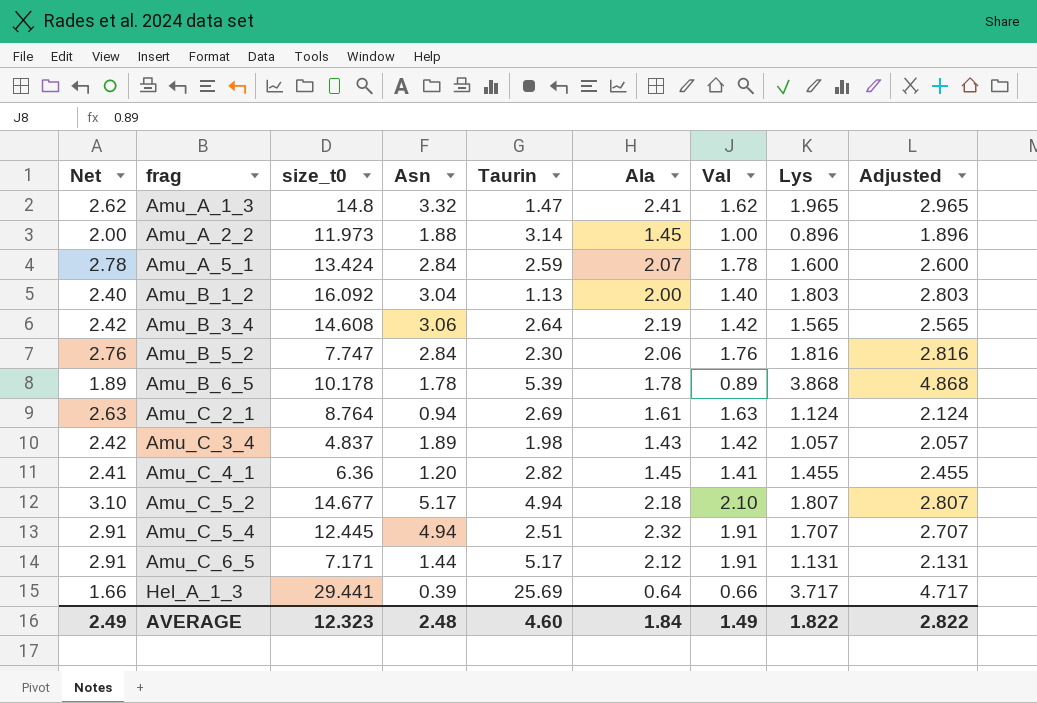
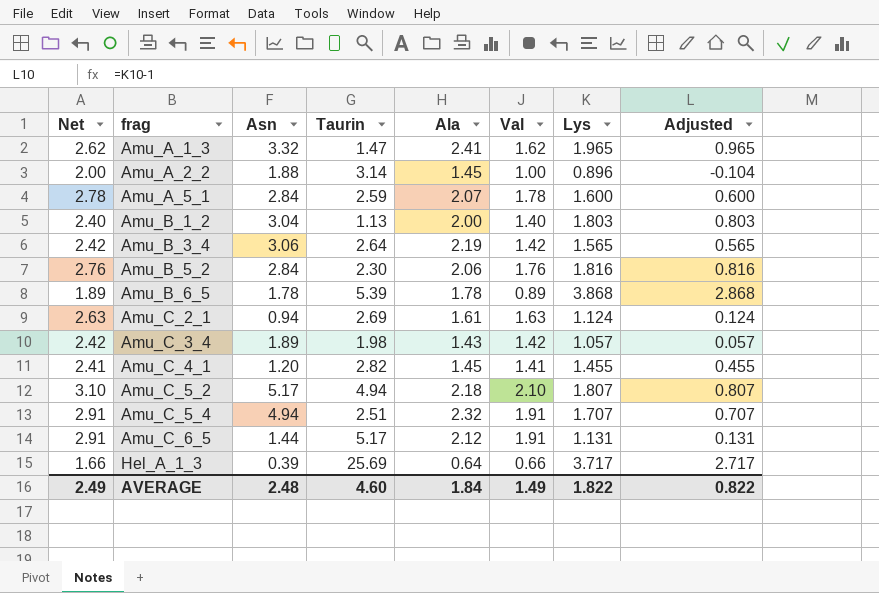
column size_t0 | position: 3 -> none
column Adjusted | formula: [Lys] + 1 -> [Lys] - 1
AVERAGE | Adjusted: 2.822 -> 0.822

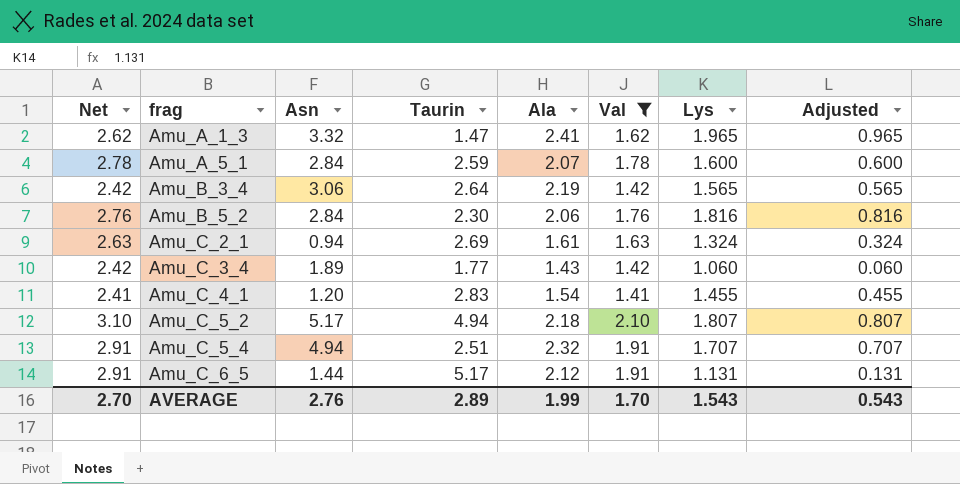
filter: none -> Val >= 1.41
Amu_C_2_1 | Lys: 1.124 -> 1.324
Amu_C_2_1 | Adjusted: 0.124 -> 0.324
Amu_C_3_4 | Taurin: 1.98 -> 1.77
Amu_C_3_4 | Lys: 1.057 -> 1.060
Amu_C_3_4 | Adjusted: 0.057 -> 0.060
Amu_C_4_1 | Taurin: 2.82 -> 2.83
Amu_C_4_1 | Ala: 1.45 -> 1.54
AVERAGE | Net: 2.49 -> 2.70
AVERAGE | Asn: 2.48 -> 2.76
AVERAGE | Taurin: 4.60 -> 2.89
AVERAGE | Ala: 1.84 -> 1.99
AVERAGE | Val: 1.49 -> 1.70
AVERAGE | Lys: 1.822 -> 1.543
AVERAGE | Adjusted: 0.822 -> 0.543

